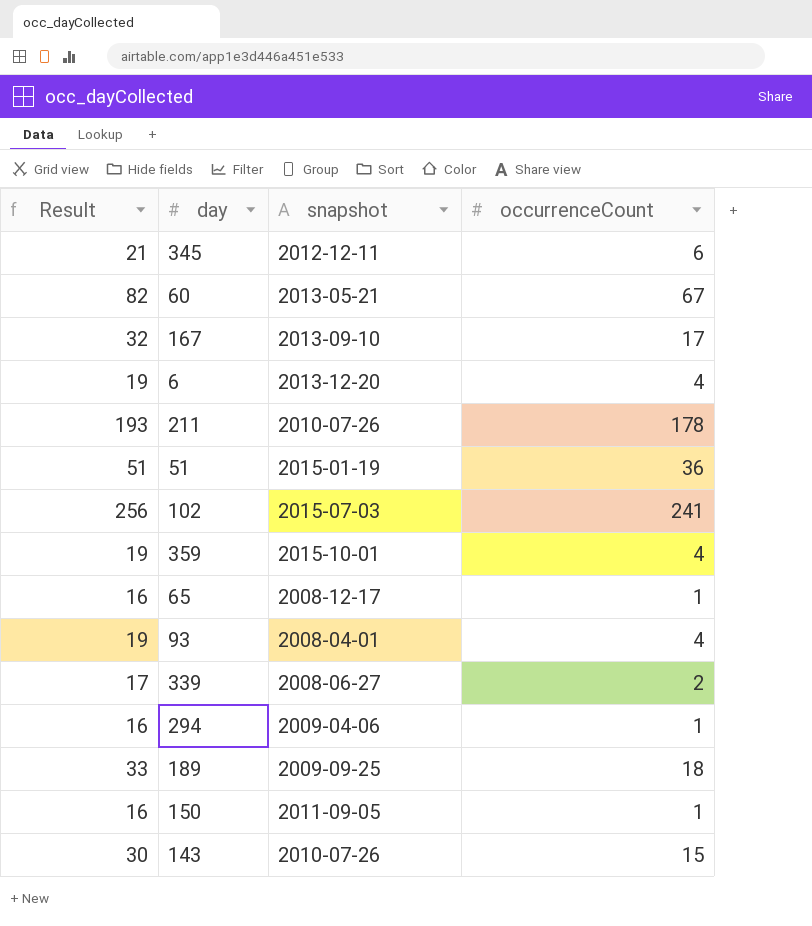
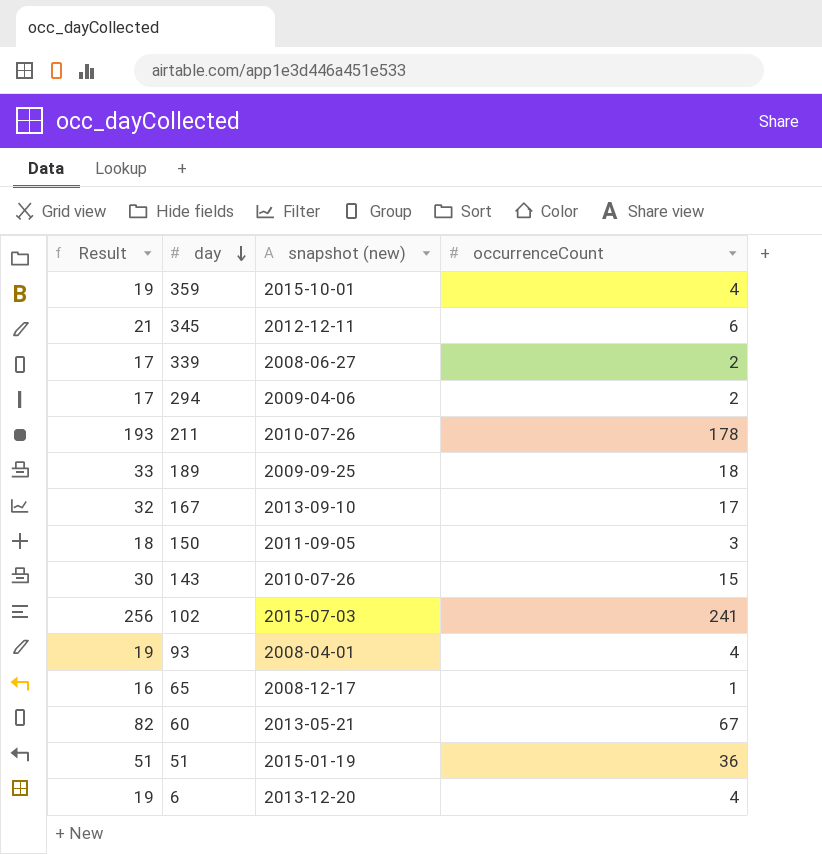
row order: none -> day descending
column name: snapshot -> snapshot (new)
294 | Result: 16 -> 17
294 | occurrenceCount: 1 -> 2
150 | Result: 16 -> 18
150 | occurrenceCount: 1 -> 3

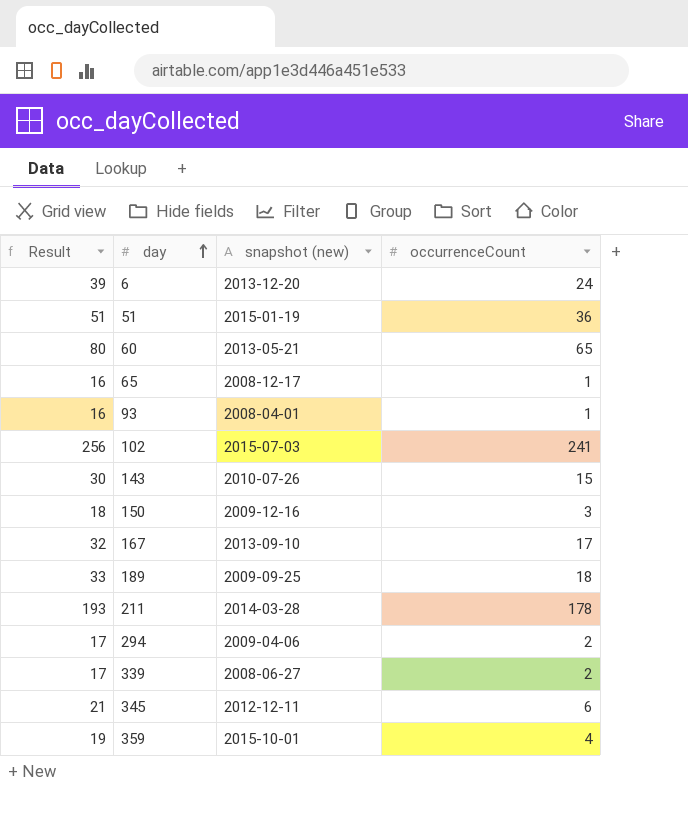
row order: day descending -> day ascending
6 | Result: 19 -> 39
6 | occurrenceCount: 4 -> 24
60 | Result: 82 -> 80
60 | occurrenceCount: 67 -> 65
93 | Result: 19 -> 16
93 | occurrenceCount: 4 -> 1
150 | snapshot (new): 2011-09-05 -> 2009-12-16
211 | snapshot (new): 2010-07-26 -> 2014-03-28

